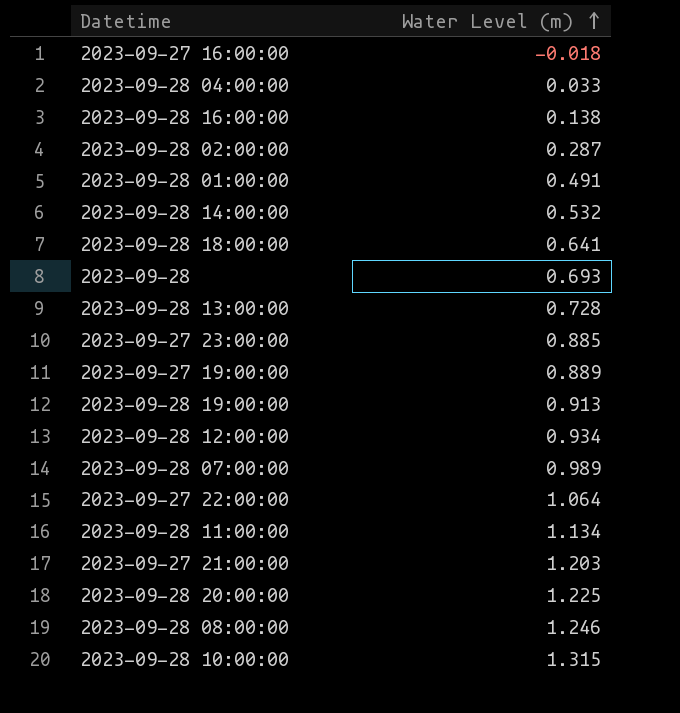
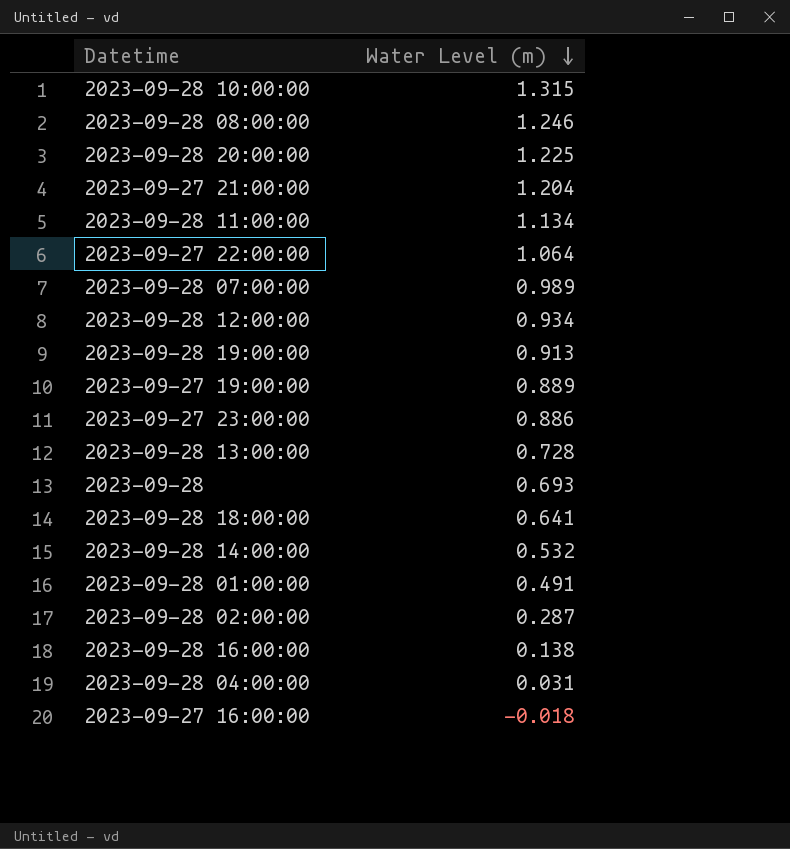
row order: Water Level (m) ascending -> Water Level (m) descending
2023-09-27 21:00:00 | Water Level (m): 1.203 -> 1.204
2023-09-27 23:00:00 | Water Level (m): 0.885 -> 0.886
2023-09-28 04:00:00 | Water Level (m): 0.033 -> 0.031

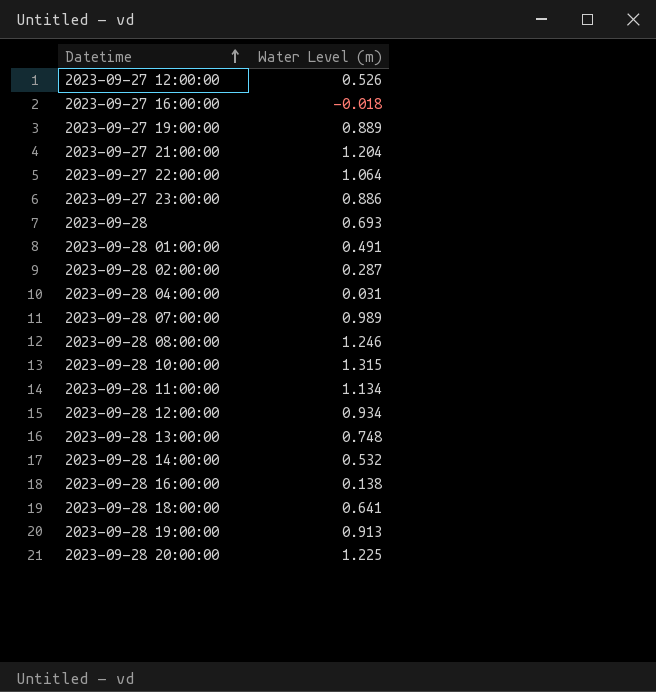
row order: Water Level (m) descending -> Datetime ascending
row 2023-09-27 12:00:00: none -> 0.526
2023-09-28 13:00:00 | Water Level (m): 0.728 -> 0.748

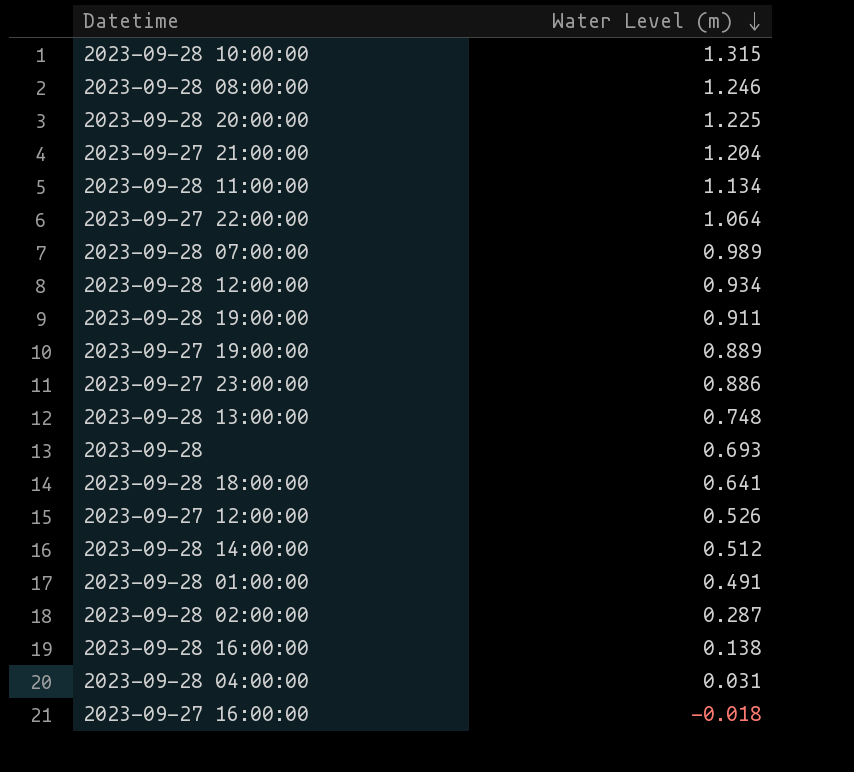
row order: Datetime ascending -> Water Level (m) descending
2023-09-28 19:00:00 | Water Level (m): 0.913 -> 0.911
2023-09-28 14:00:00 | Water Level (m): 0.532 -> 0.512

